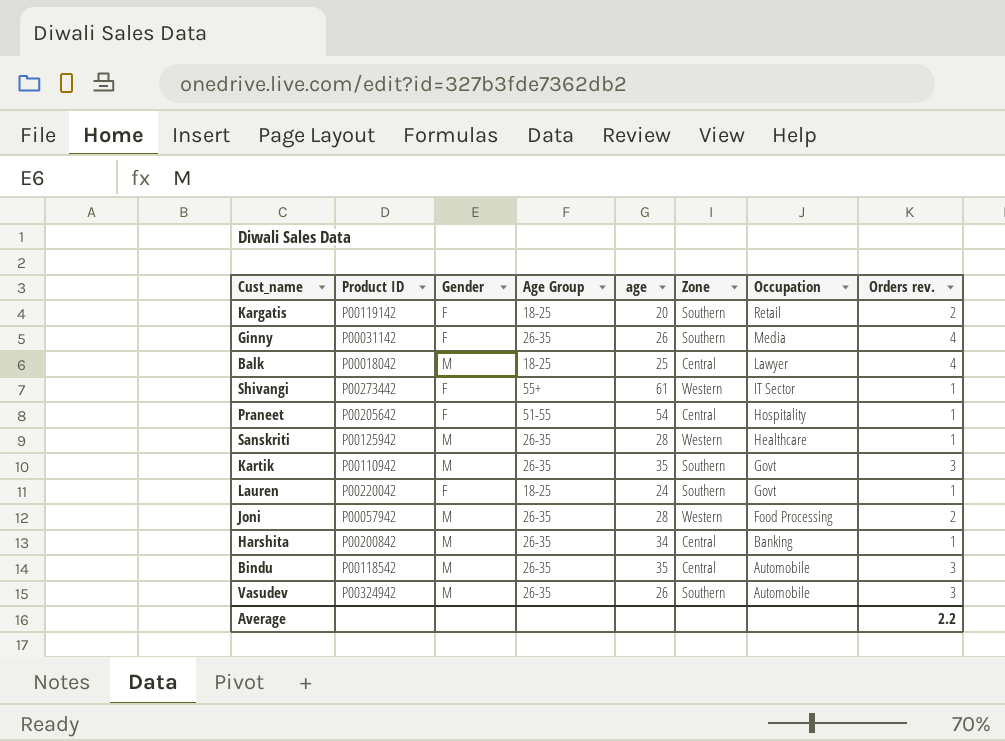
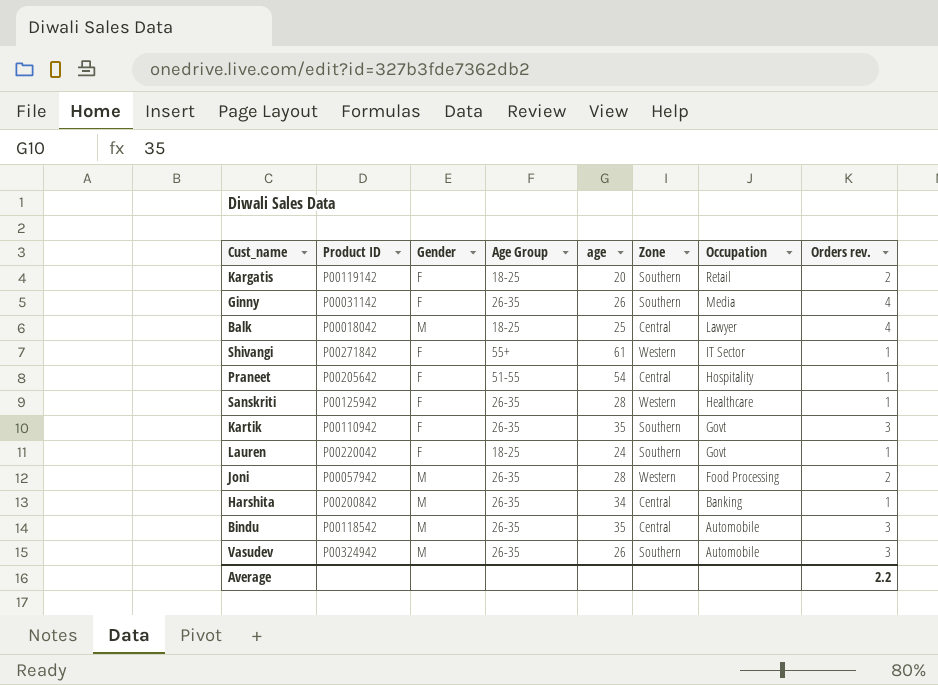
Shivangi | Product ID: P00273442 -> P00271842
Sanskriti | Gender: M -> F
Kartik | Gender: M -> F

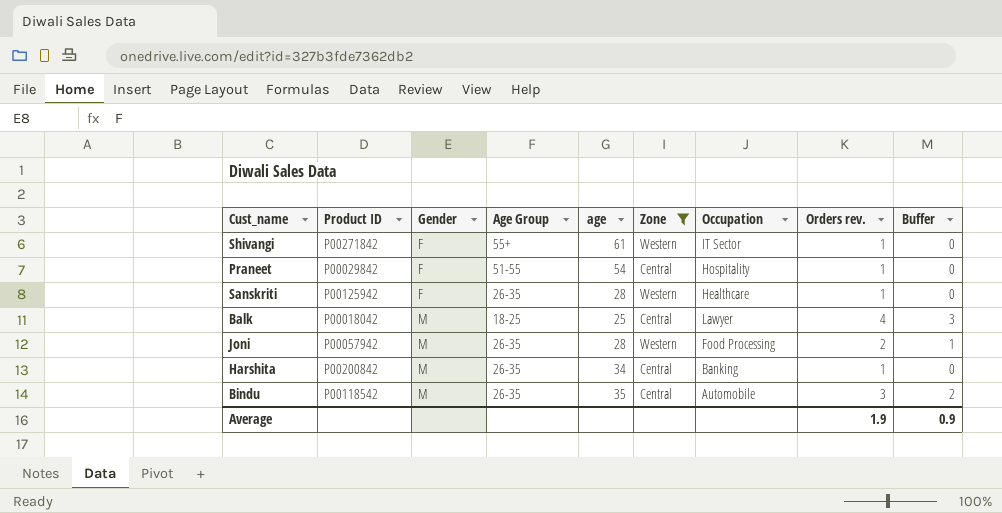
filter: none -> Zone != Southern
row order: Occupation descending -> Gender ascending
column Buffer | formula: none -> [Orders rev.] - 1
Praneet | Product ID: P00205642 -> P00029842
Average | Orders rev.: 2.2 -> 1.9

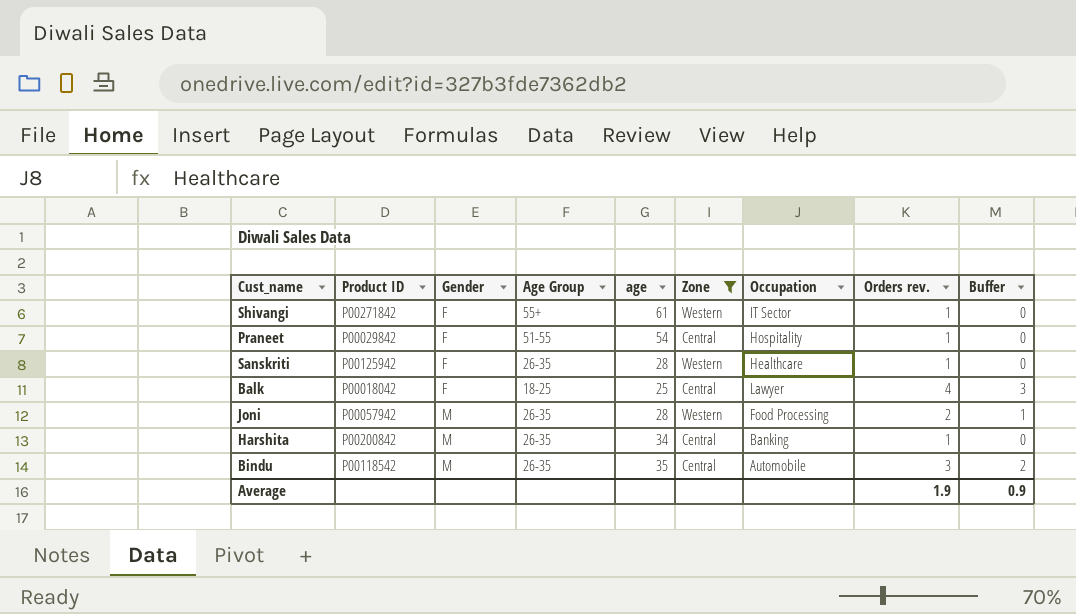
Balk | Gender: M -> F

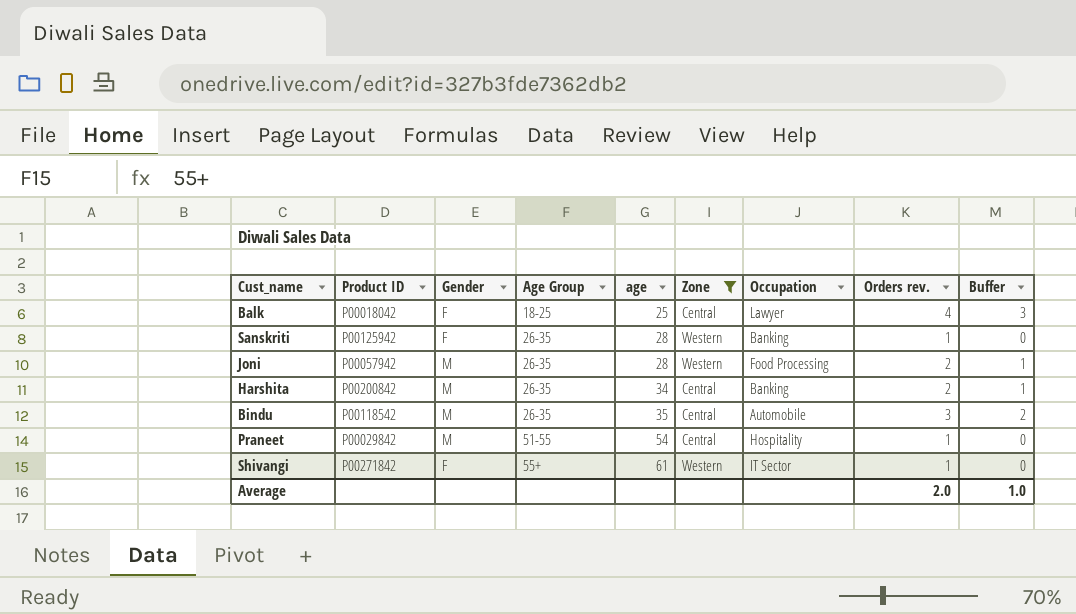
row order: Gender ascending -> Age Group ascending
Sanskriti | Occupation: Healthcare -> Banking
Harshita | Orders rev.: 1 -> 2
Harshita | Buffer: 0 -> 1
Praneet | Gender: F -> M
Average | Orders rev.: 1.9 -> 2.0
Average | Buffer: 0.9 -> 1.0

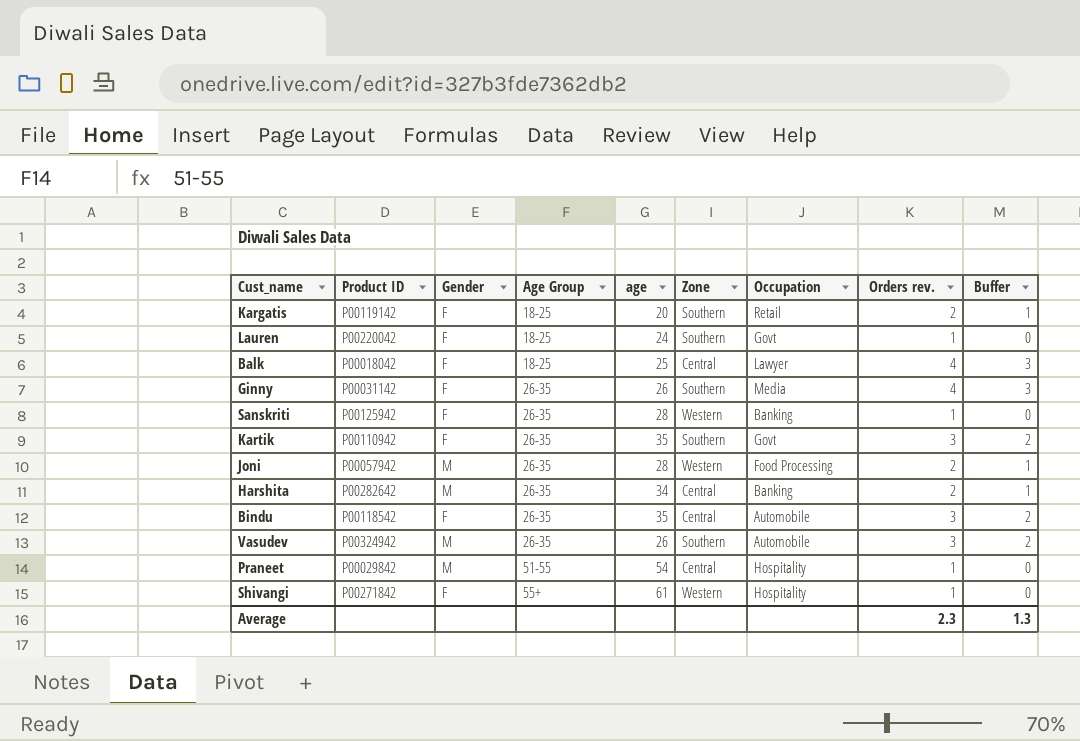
filter: Zone != Southern -> none
Harshita | Product ID: P00200842 -> P00282642
Bindu | Gender: M -> F
Shivangi | Occupation: IT Sector -> Hospitality
Average | Orders rev.: 2.0 -> 2.3
Average | Buffer: 1.0 -> 1.3

